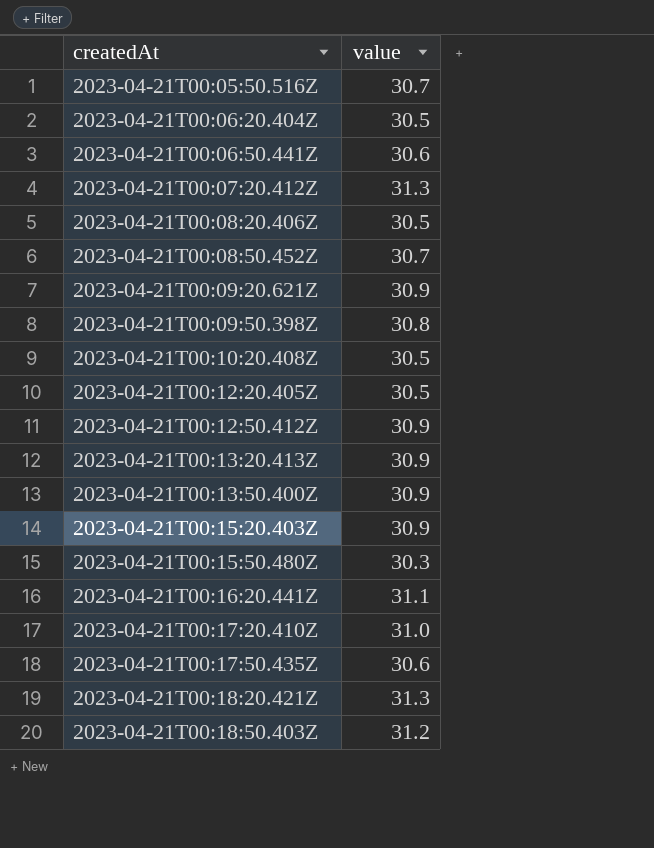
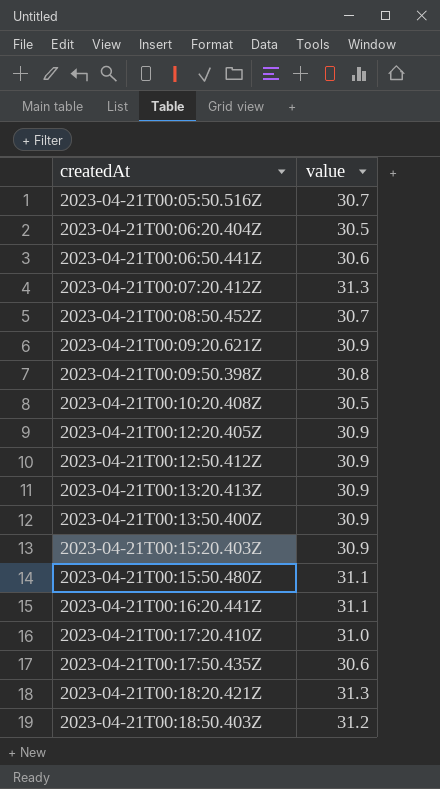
row 2023-04-21T00:08:20.406Z: 30.5 -> none
2023-04-21T00:12:20.405Z | value: 30.5 -> 30.9
2023-04-21T00:15:50.480Z | value: 30.3 -> 31.1

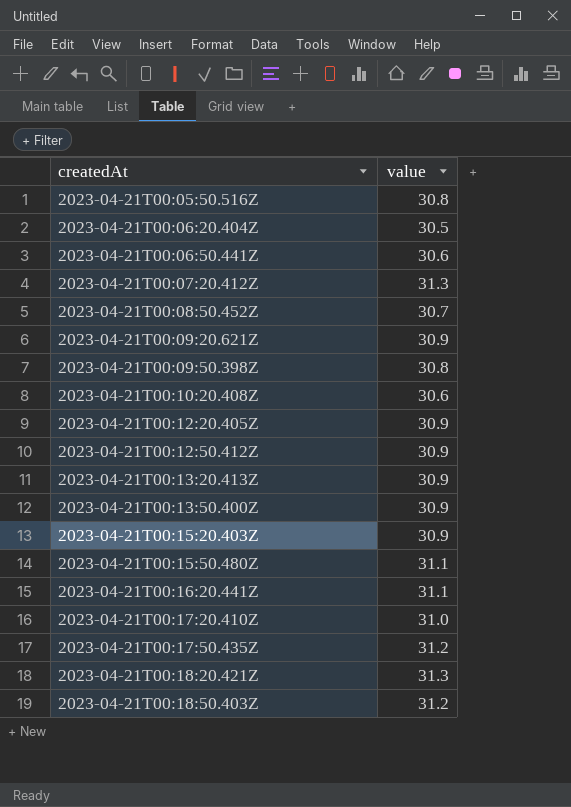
2023-04-21T00:05:50.516Z | value: 30.7 -> 30.8
2023-04-21T00:10:20.408Z | value: 30.5 -> 30.6
2023-04-21T00:17:50.435Z | value: 30.6 -> 31.2

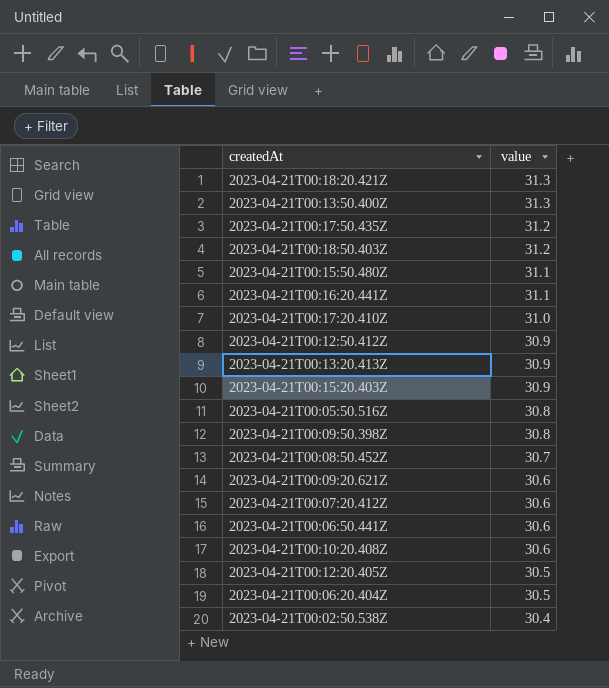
row order: createdAt ascending -> value descending
2023-04-21T00:13:50.400Z | value: 30.9 -> 31.3
2023-04-21T00:09:20.621Z | value: 30.9 -> 30.6
2023-04-21T00:07:20.412Z | value: 31.3 -> 30.6
2023-04-21T00:12:20.405Z | value: 30.9 -> 30.5
row 2023-04-21T00:02:50.538Z: none -> 30.4

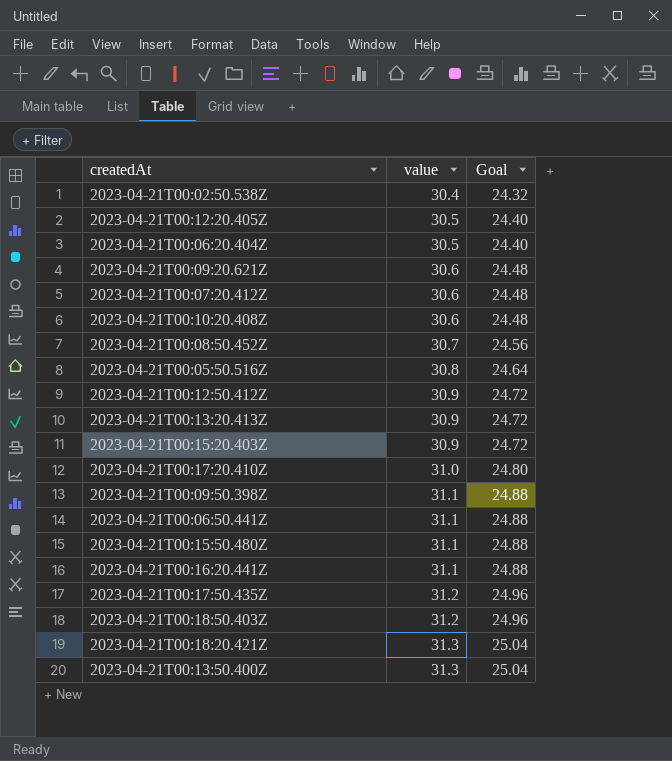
row order: value descending -> value ascending
column Goal | formula: none -> [value] * 0.8
2023-04-21T00:09:50.398Z | value: 30.8 -> 31.1
2023-04-21T00:06:50.441Z | value: 30.6 -> 31.1

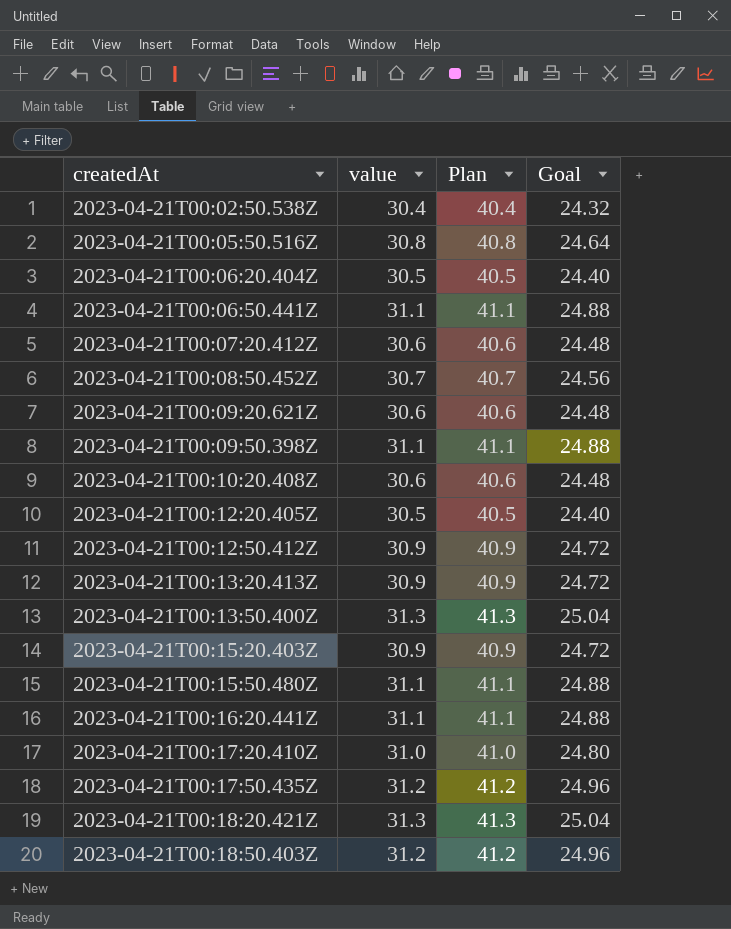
row order: value ascending -> createdAt ascending
column Plan | formula: none -> [value] + 10

